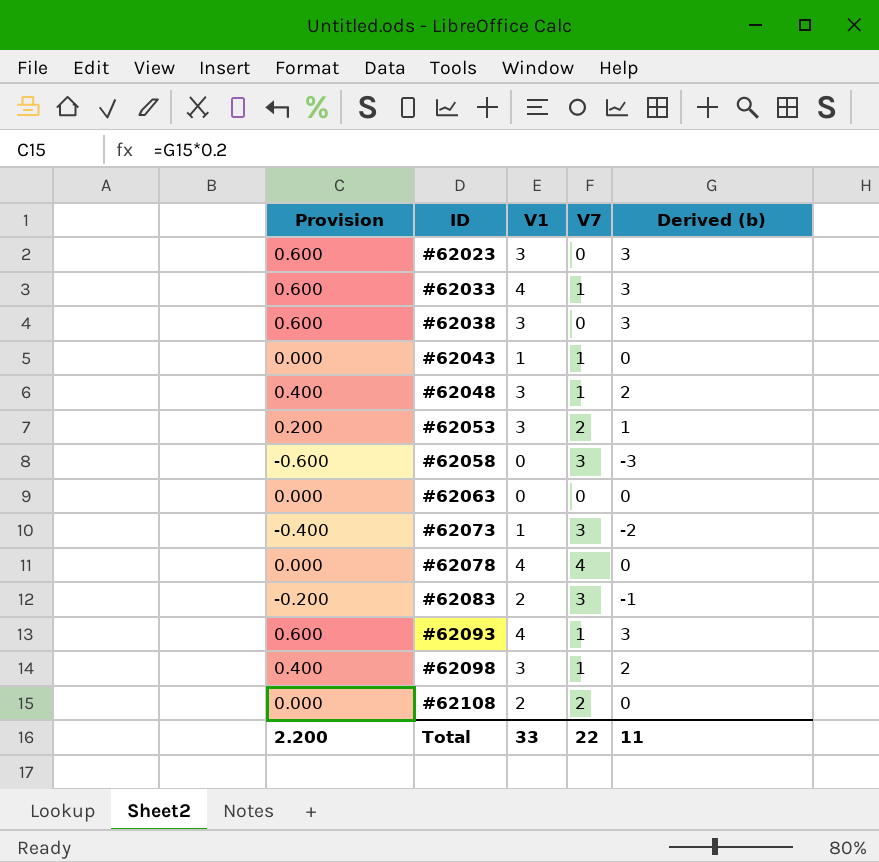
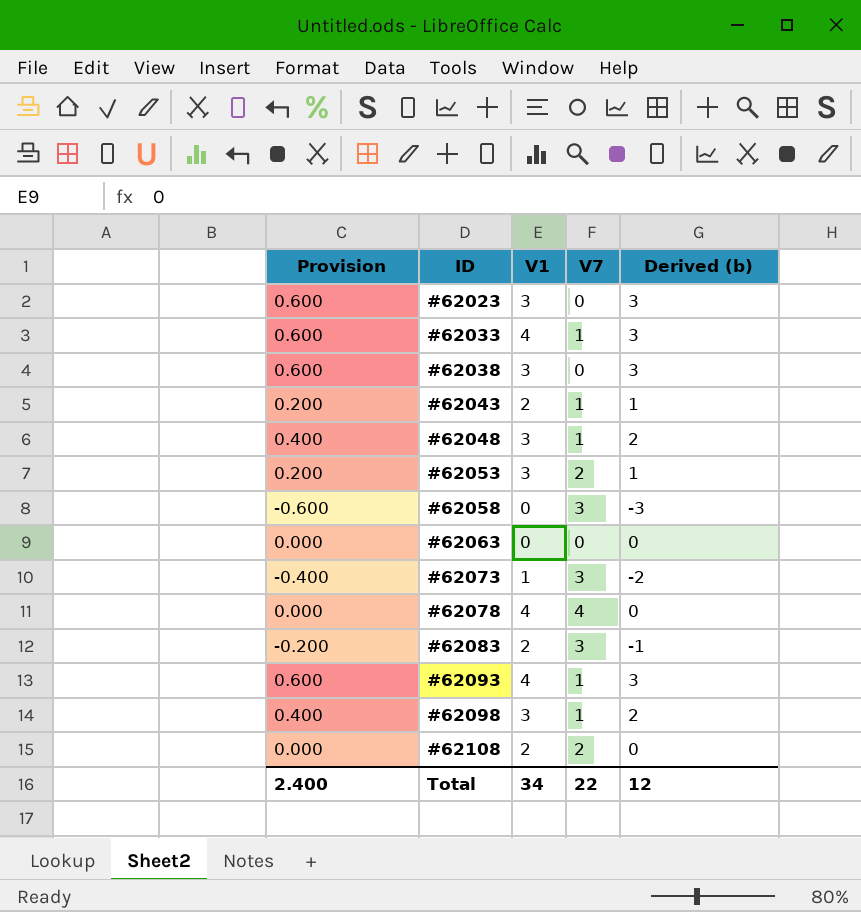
#62043 | Provision: 0.000 -> 0.200
#62043 | V1: 1 -> 2
#62043 | Derived (b): 0 -> 1
Total | Provision: 2.200 -> 2.400
Total | V1: 33 -> 34
Total | Derived (b): 11 -> 12

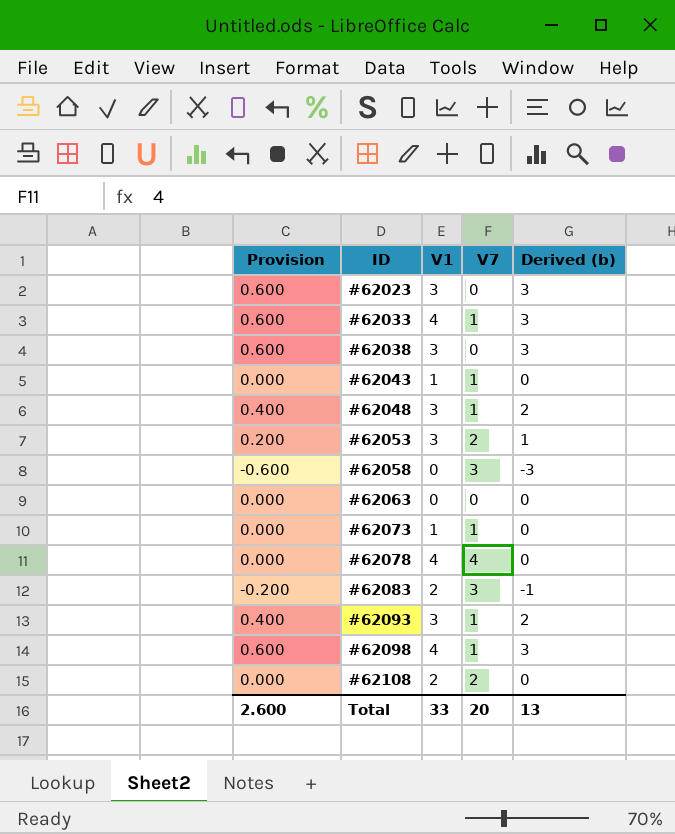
#62043 | Provision: 0.200 -> 0.000
#62043 | V1: 2 -> 1
#62043 | Derived (b): 1 -> 0
#62073 | Provision: -0.400 -> 0.000
#62073 | V7: 3 -> 1
#62073 | Derived (b): -2 -> 0
#62093 | Provision: 0.600 -> 0.400
#62093 | V1: 4 -> 3
#62093 | Derived (b): 3 -> 2
#62098 | Provision: 0.400 -> 0.600
#62098 | V1: 3 -> 4
#62098 | Derived (b): 2 -> 3
Total | Provision: 2.400 -> 2.600
Total | V1: 34 -> 33
Total | V7: 22 -> 20
Total | Derived (b): 12 -> 13

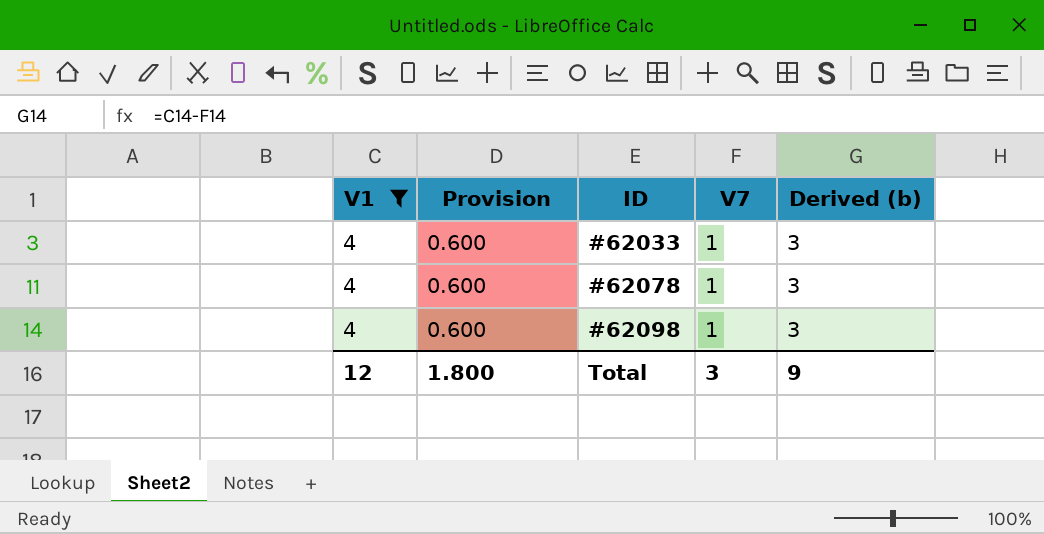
filter: none -> V1 = 4
column V1 | position: 3 -> 1
#62078 | Provision: 0.000 -> 0.600
#62078 | V7: 4 -> 1
#62078 | Derived (b): 0 -> 3
Total | V1: 33 -> 12
Total | Provision: 2.600 -> 1.800
Total | V7: 20 -> 3
Total | Derived (b): 13 -> 9

